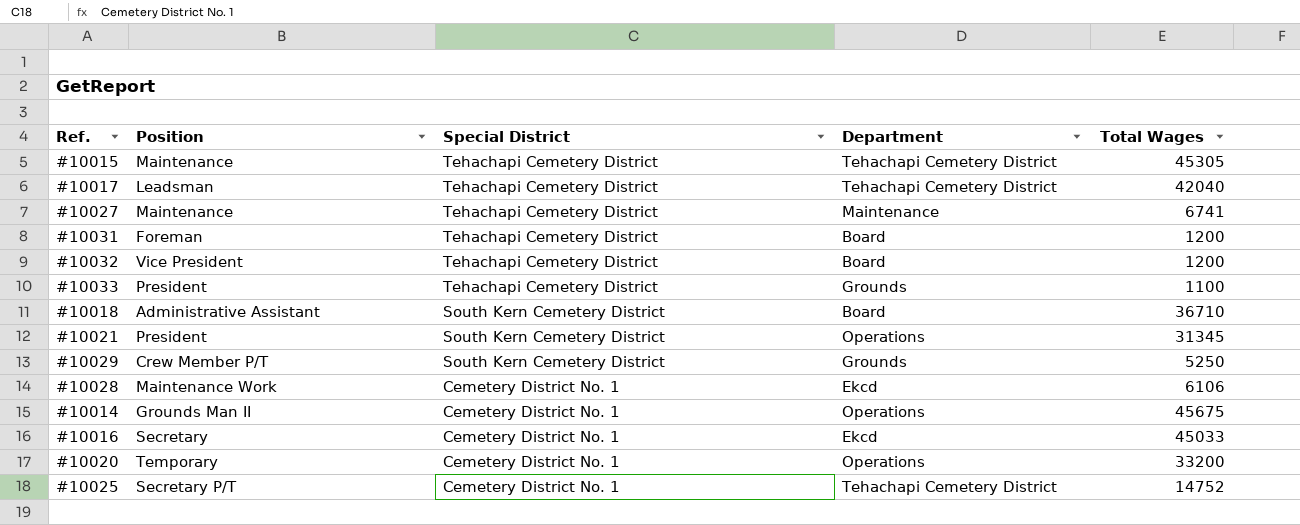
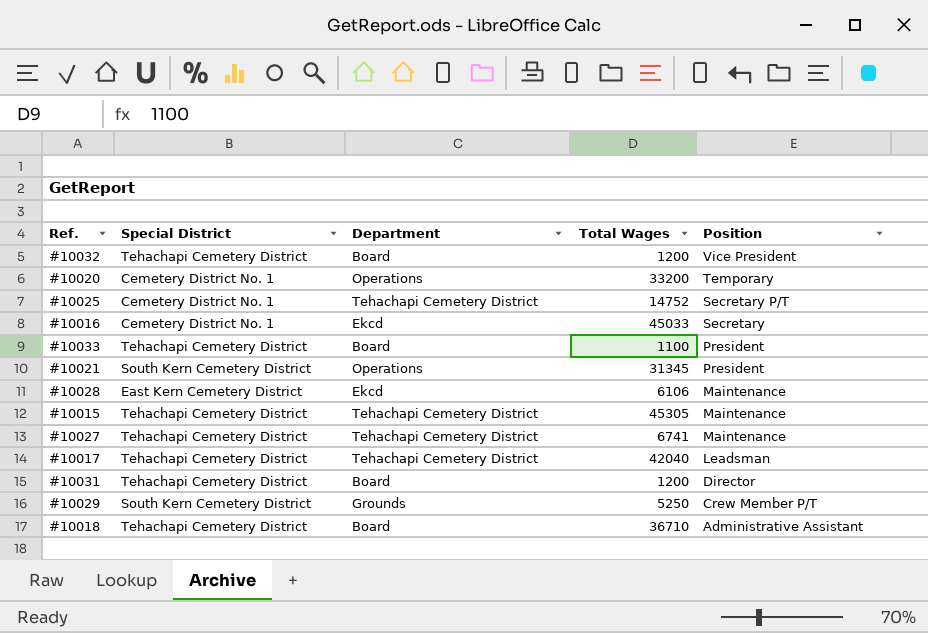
row order: Special District descending -> Position descending
column Position | position: 2 -> 5
row #10014: Grounds Man II | Cemetery District No. 1 | Operations | 45675 -> none
#10033 | Department: Grounds -> Board
#10028 | Special District: Cemetery District No. 1 -> East Kern Cemetery District
#10028 | Position: Maintenance Work -> Maintenance
#10027 | Department: Maintenance -> Tehachapi Cemetery District
#10031 | Position: Foreman -> Director
#10018 | Special District: South Kern Cemetery District -> Tehachapi Cemetery District

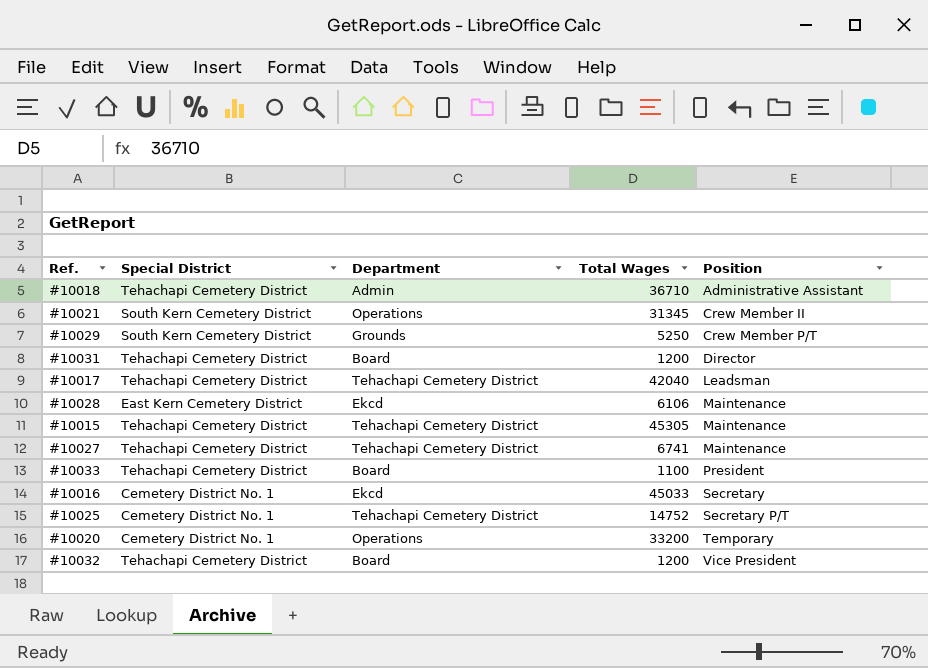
row order: Position descending -> Position ascending
#10018 | Department: Board -> Admin
#10021 | Position: President -> Crew Member II

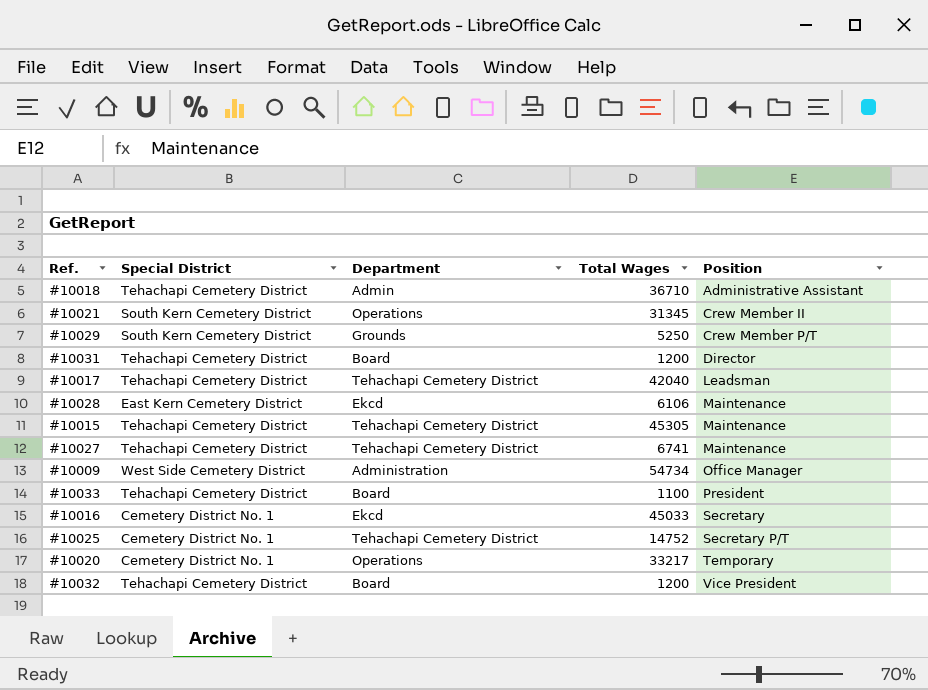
row #10009: none -> West Side Cemetery District | Administration | 54734 | Office Manager
#10020 | Total Wages: 33200 -> 33217

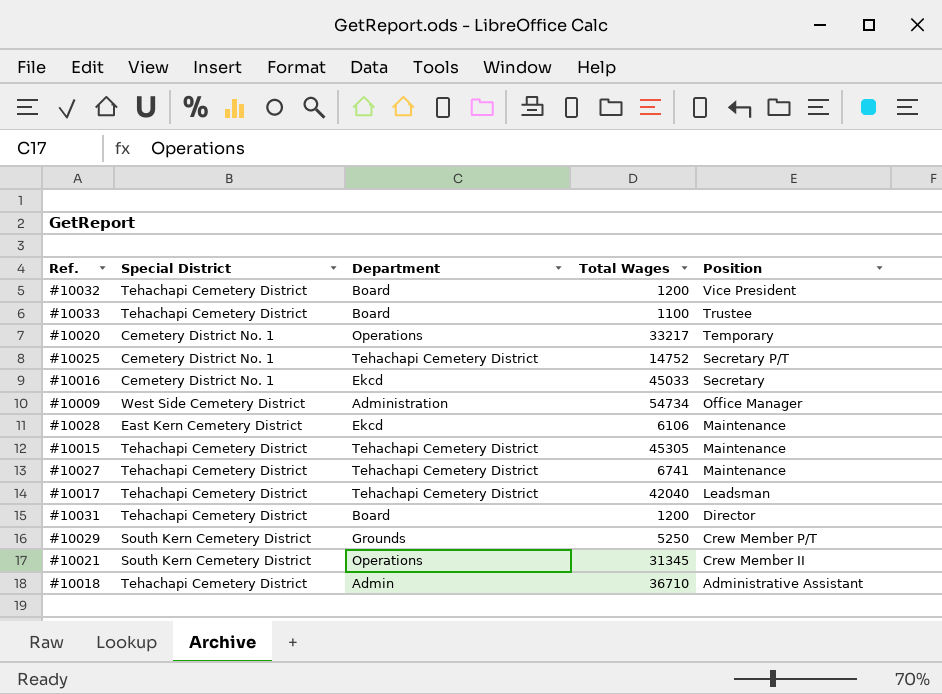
row order: Position ascending -> Position descending
#10033 | Position: President -> Trustee

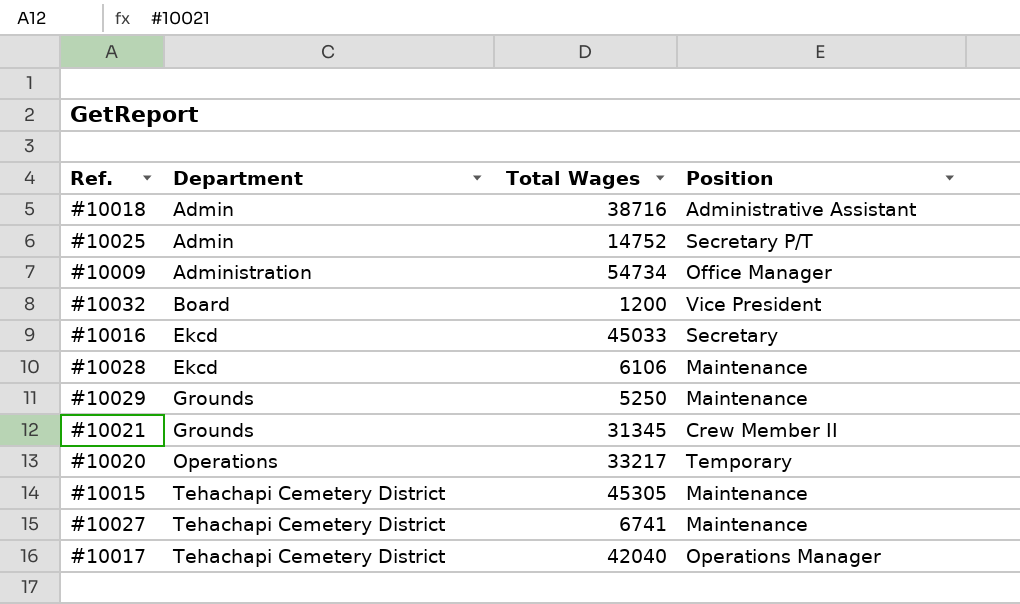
row order: Position descending -> Department ascending
column Special District | position: 2 -> none
row #10033: Tehachapi Cemetery District | Board | 1100 | Trustee -> none
row #10031: Tehachapi Cemetery District | Board | 1200 | Director -> none
#10018 | Total Wages: 36710 -> 38716
#10025 | Department: Tehachapi Cemetery District -> Admin
#10029 | Position: Crew Member P/T -> Maintenance
#10021 | Department: Operations -> Grounds
#10017 | Position: Leadsman -> Operations Manager

